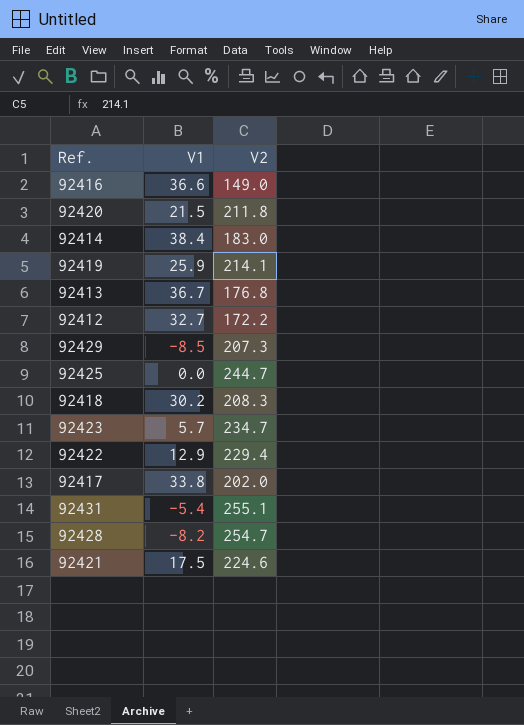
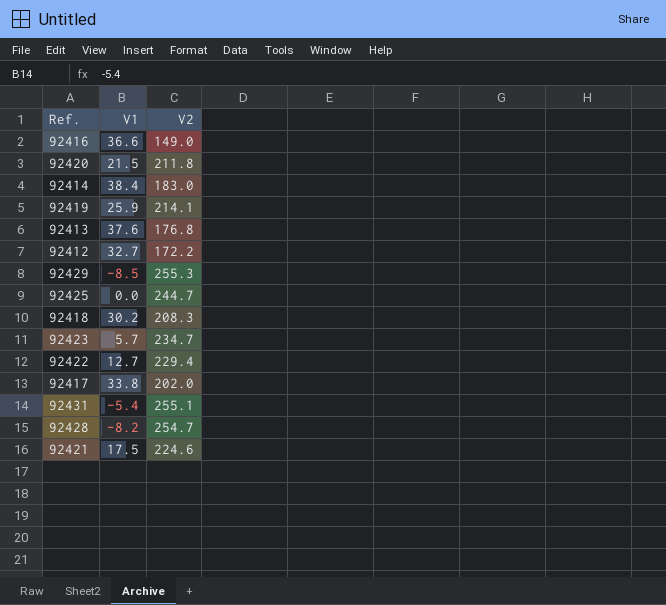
92413 | V1: 36.7 -> 37.6
92429 | V2: 207.3 -> 255.3
92422 | V1: 12.9 -> 12.7

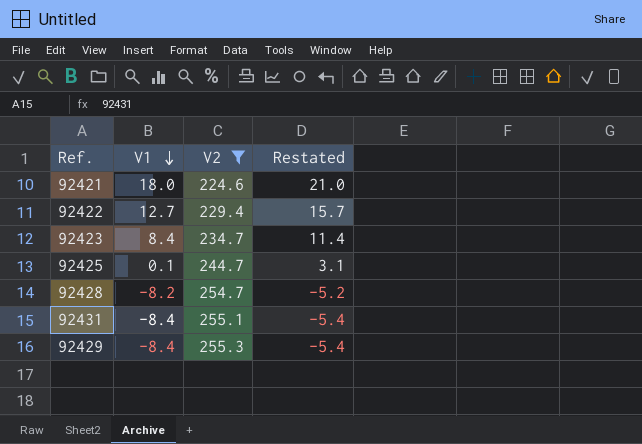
filter: none -> V2 >= 224.6
row order: none -> V1 descending
column Restated | formula: none -> [V1] + 3
92421 | V1: 17.5 -> 18.0
92423 | V1: 5.7 -> 8.4
92425 | V1: 0.0 -> 0.1
92431 | V1: -5.4 -> -8.4
92429 | V1: -8.5 -> -8.4

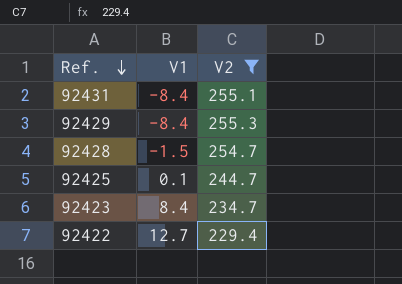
row order: V1 descending -> Ref. descending
column Restated | formula: [V1] + 3 -> none
row 92421: 18.0 | 224.6 | 21.0 -> none
92428 | V1: -8.2 -> -1.5

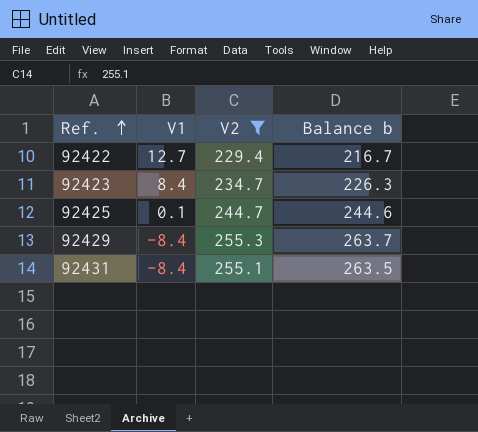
row order: Ref. descending -> Ref. ascending
column Balance b | formula: none -> [V2] - [V1]
row 92428: -1.5 | 254.7 -> none

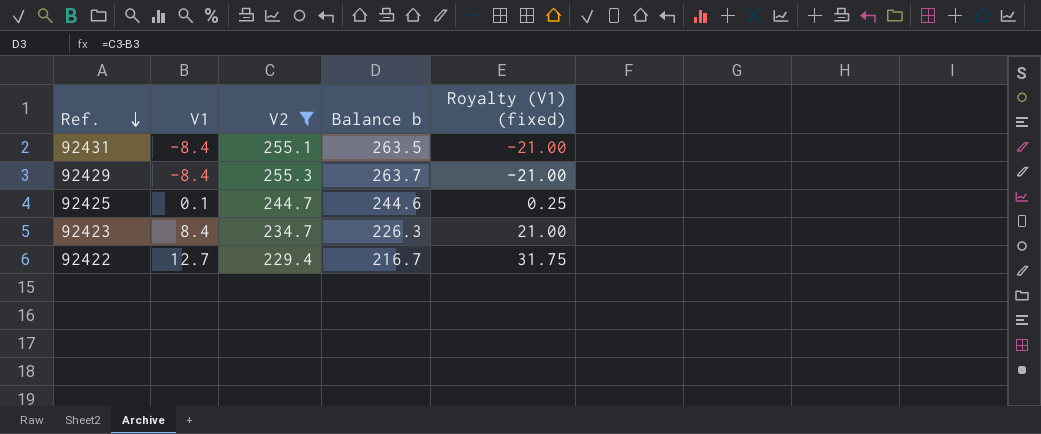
row order: Ref. ascending -> Ref. descending
column Royalty (V1) (fixed) | formula: none -> [V1] * 2.5

